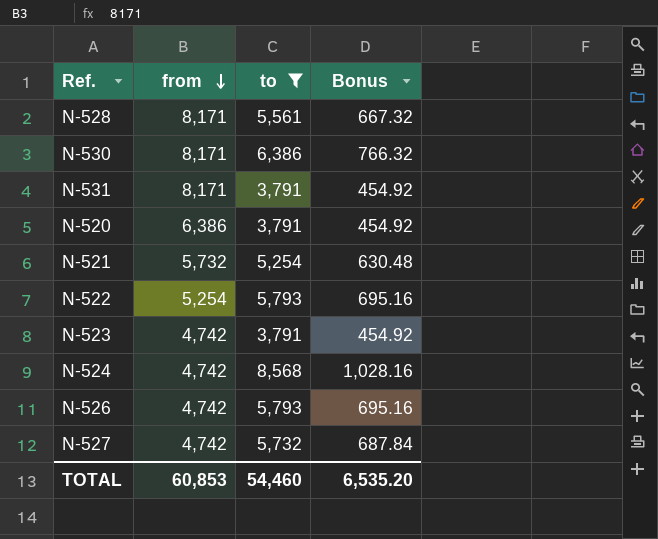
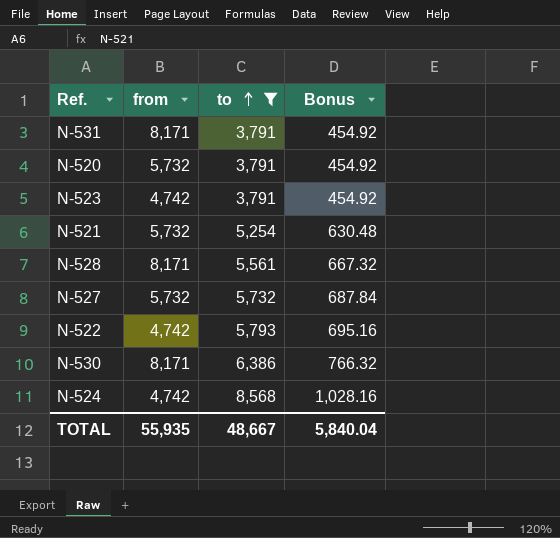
row order: from descending -> to ascending
row N-526: 4,742 | 5,793 | 695.16 -> none
N-520 | from: 6,386 -> 5,732
N-527 | from: 4,742 -> 5,732
N-522 | from: 5,254 -> 4,742
TOTAL | from: 60,853 -> 55,935
TOTAL | to: 54,460 -> 48,667
TOTAL | Bonus: 6,535.20 -> 5,840.04

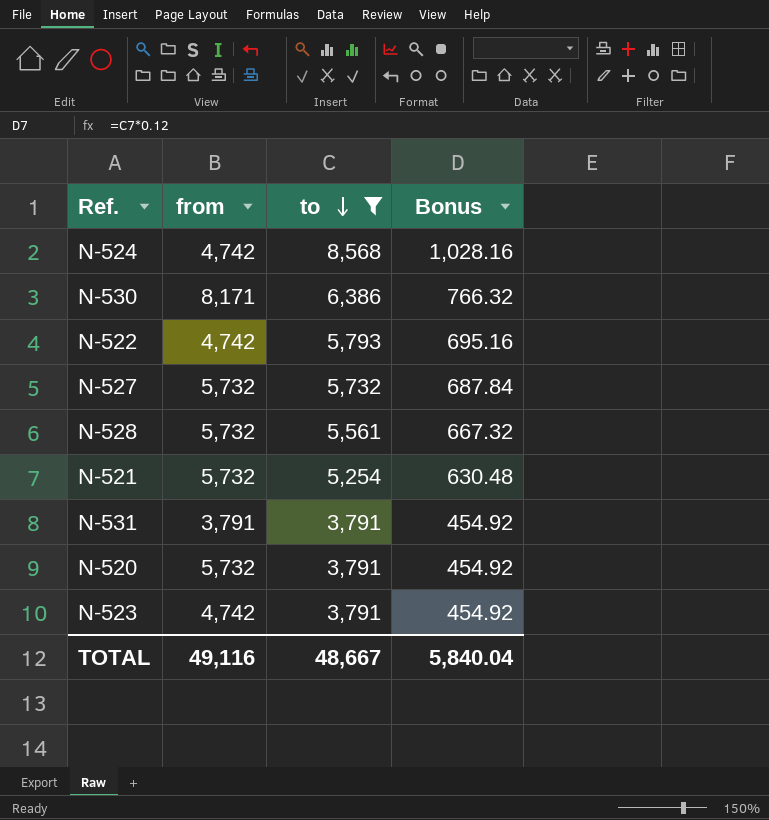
row order: to ascending -> to descending
N-528 | from: 8,171 -> 5,732
N-531 | from: 8,171 -> 3,791
TOTAL | from: 55,935 -> 49,116

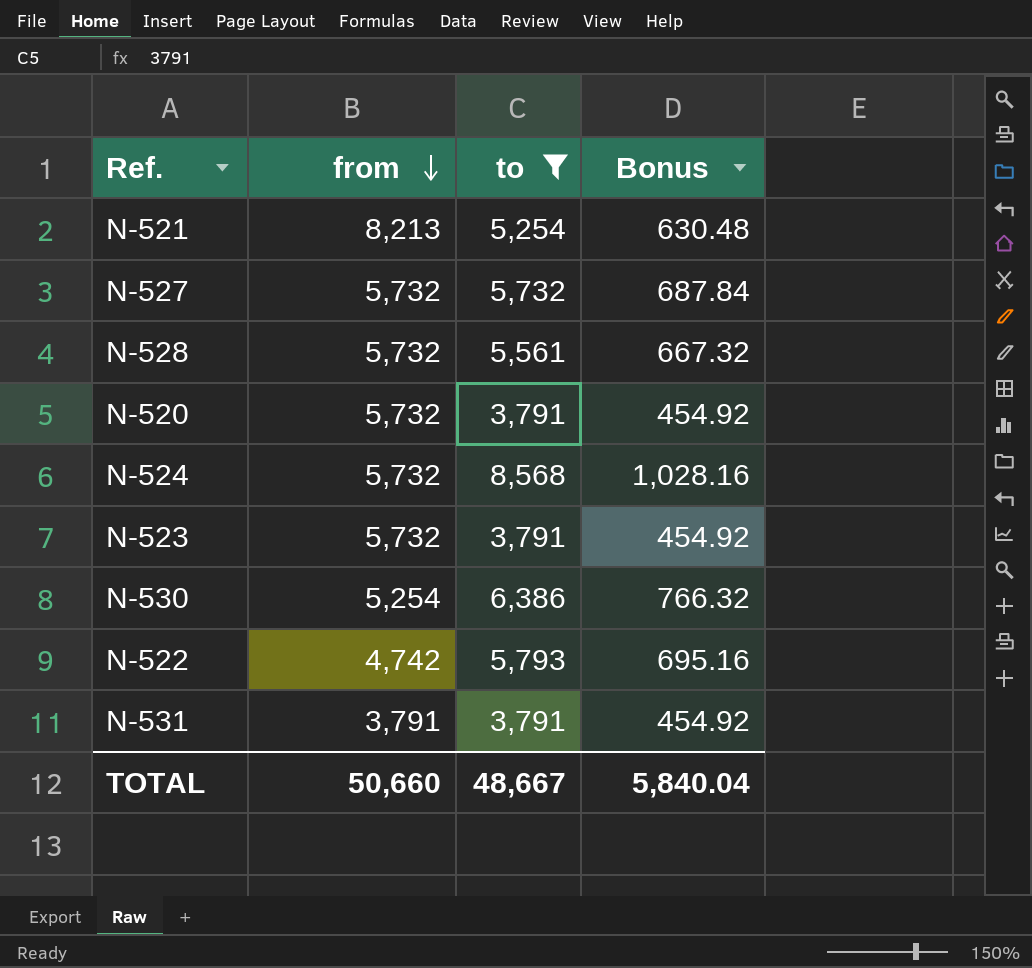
row order: to descending -> from descending
N-521 | from: 5,732 -> 8,213
N-524 | from: 4,742 -> 5,732
N-523 | from: 4,742 -> 5,732
N-530 | from: 8,171 -> 5,254
TOTAL | from: 49,116 -> 50,660

